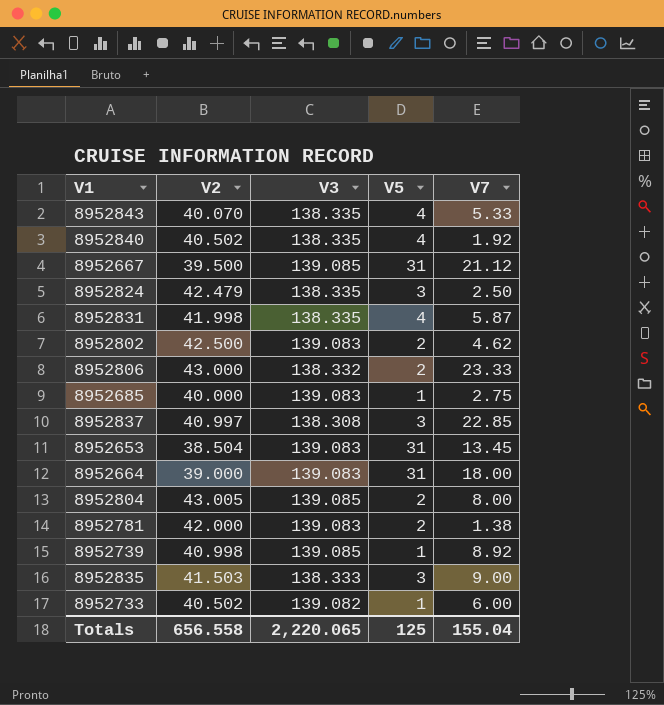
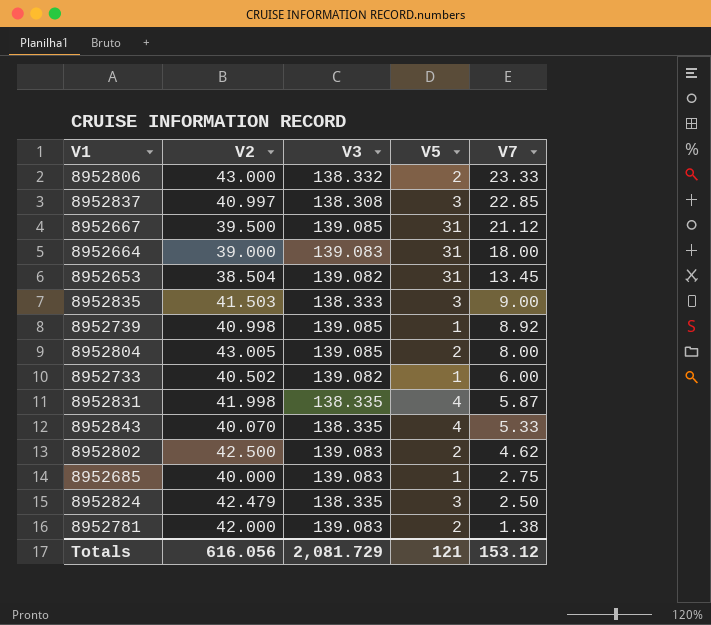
row order: none -> V7 descending
row 8952840: 40.502 | 138.335 | 4 | 1.92 -> none
8952653 | V3: 139.083 -> 139.082
Totals | V2: 656.558 -> 616.056
Totals | V3: 2,220.065 -> 2,081.729
Totals | V5: 125 -> 121
Totals | V7: 155.04 -> 153.12

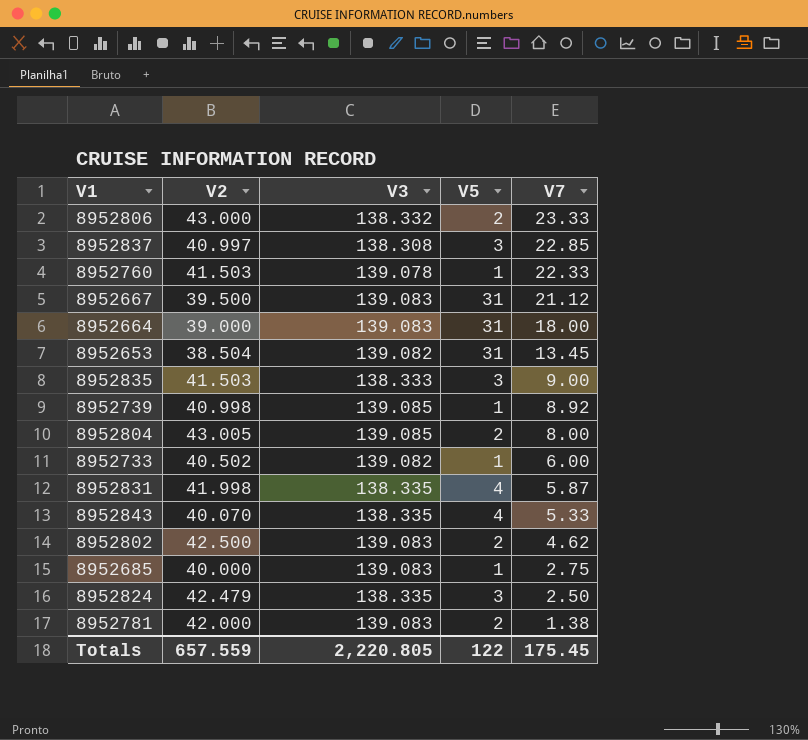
row 8952760: none -> 41.503 | 139.078 | 1 | 22.33
8952667 | V3: 139.085 -> 139.083
Totals | V2: 616.056 -> 657.559
Totals | V3: 2,081.729 -> 2,220.805
Totals | V5: 121 -> 122
Totals | V7: 153.12 -> 175.45

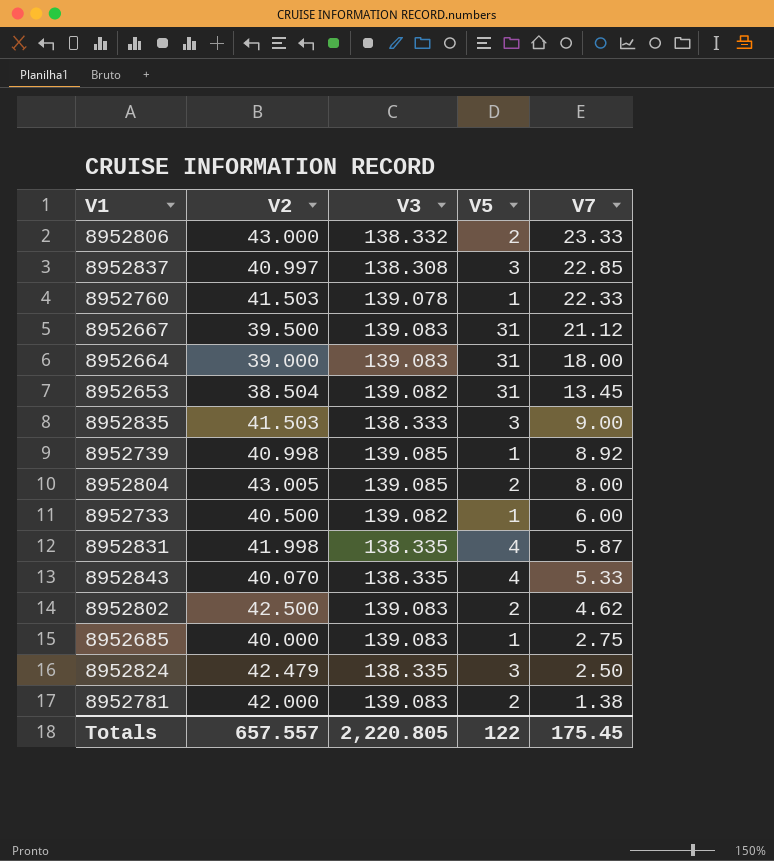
8952733 | V2: 40.502 -> 40.500
Totals | V2: 657.559 -> 657.557

